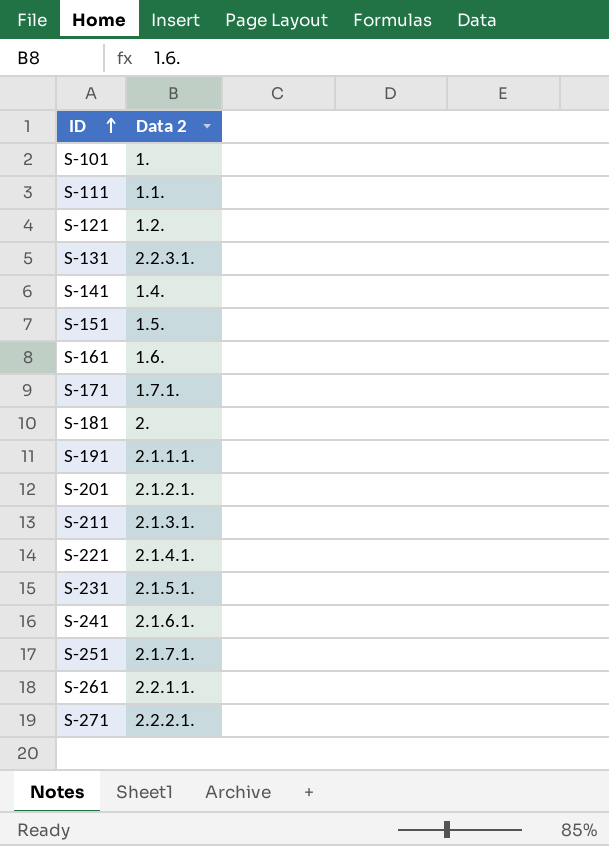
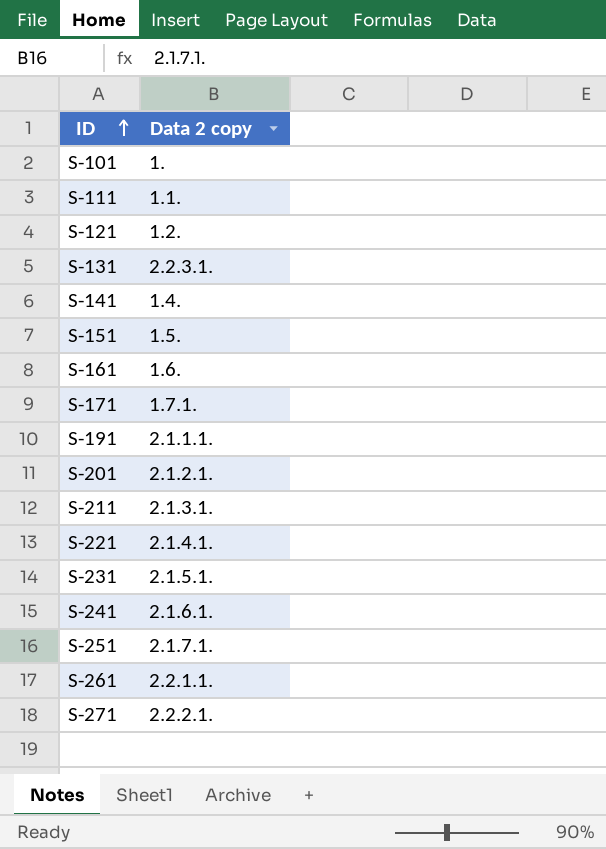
column name: Data 2 -> Data 2 copy
row S-181: 2. -> none

